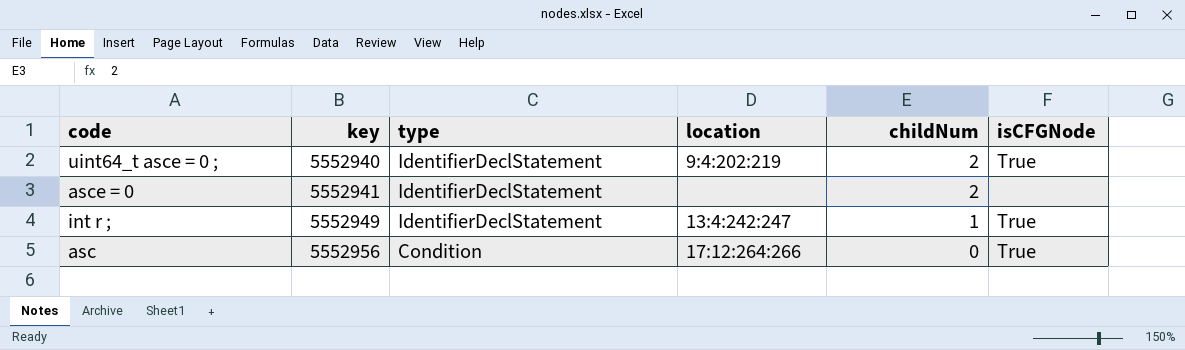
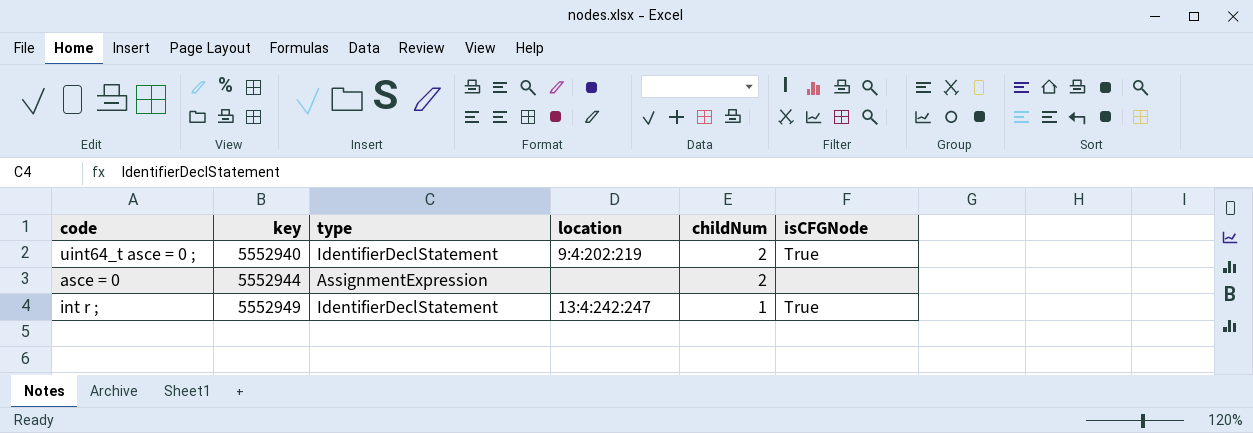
row asc: 5552956 | Condition | 17:12:264:266 | 0 | True -> none
asce = 0 | key: 5552941 -> 5552944
asce = 0 | type: IdentifierDeclStatement -> AssignmentExpression

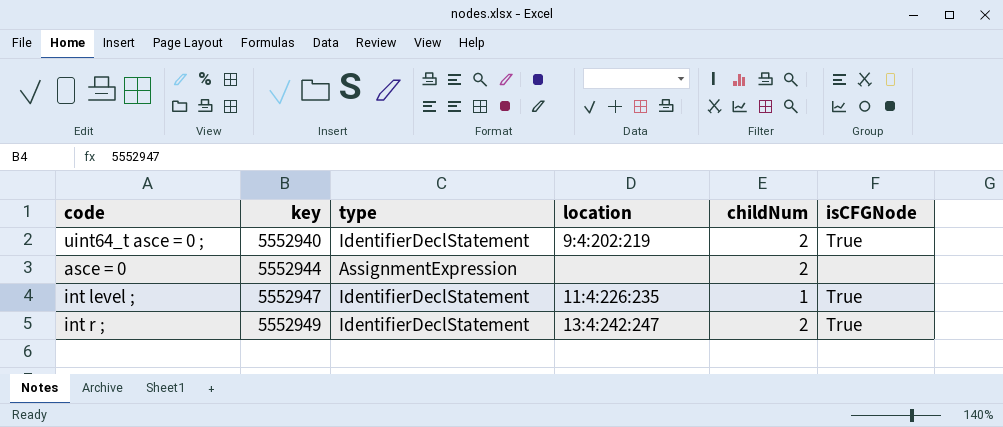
row int level ;: none -> 5552947 | IdentifierDeclStatement | 11:4:226:235 | 1 | True
int r ; | childNum: 1 -> 2

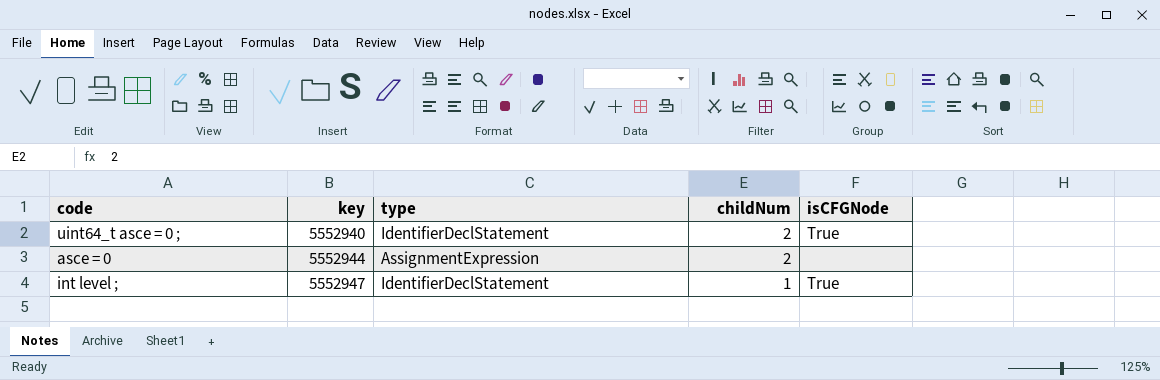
column location | position: 4 -> none
row int r ;: 5552949 | IdentifierDeclStatement | 13:4:242:247 | 2 | True -> none

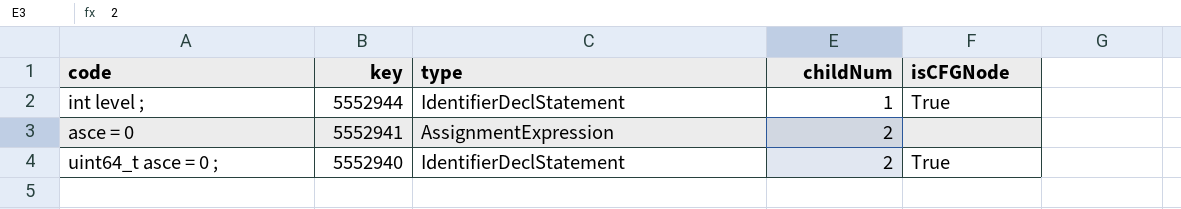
row order: key ascending -> key descending
int level ; | key: 5552947 -> 5552944
asce = 0 | key: 5552944 -> 5552941

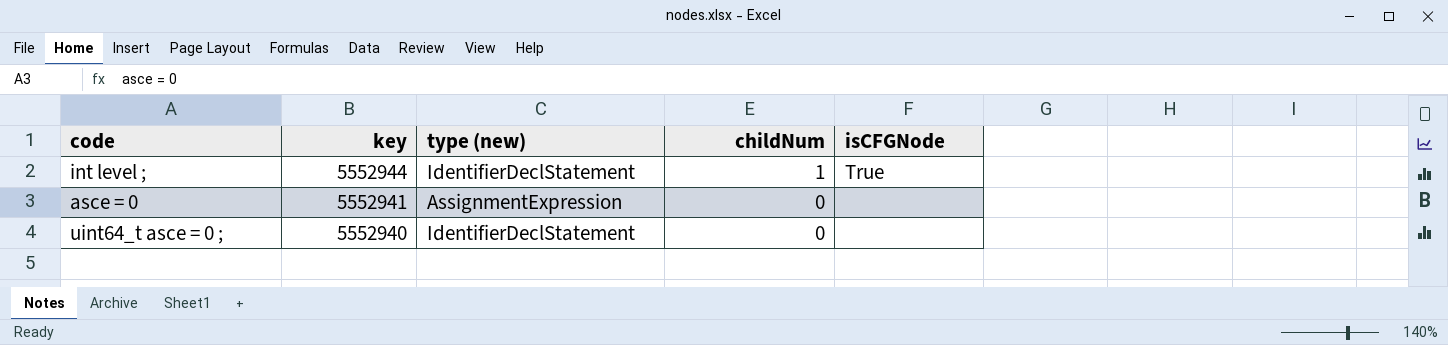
column name: type -> type (new)
asce = 0 | childNum: 2 -> 0
uint64_t asce = 0 ; | childNum: 2 -> 0
uint64_t asce = 0 ; | isCFGNode: True -> none

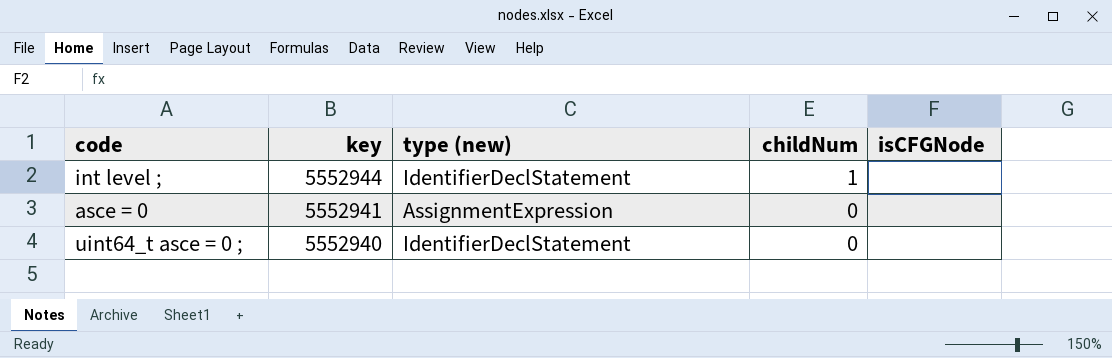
int level ; | isCFGNode: True -> none

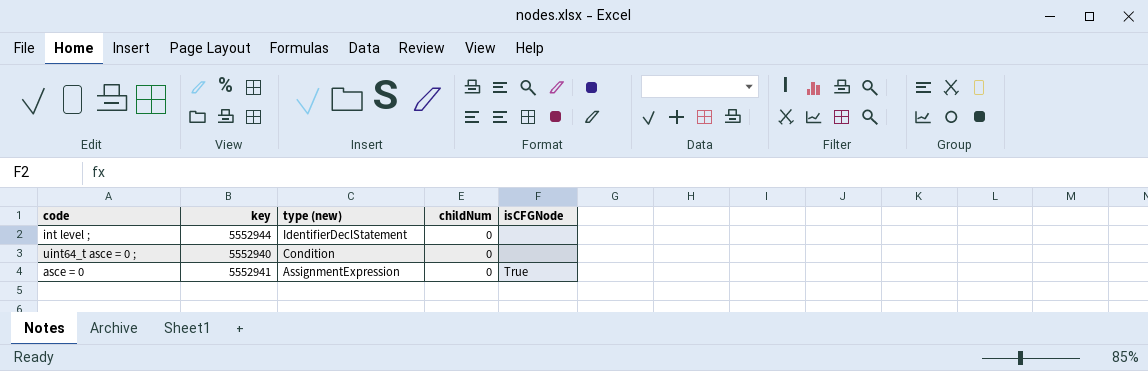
row order: key descending -> type (new) descending
int level ; | childNum: 1 -> 0
uint64_t asce = 0 ; | type (new): IdentifierDeclStatement -> Condition
asce = 0 | isCFGNode: none -> True

